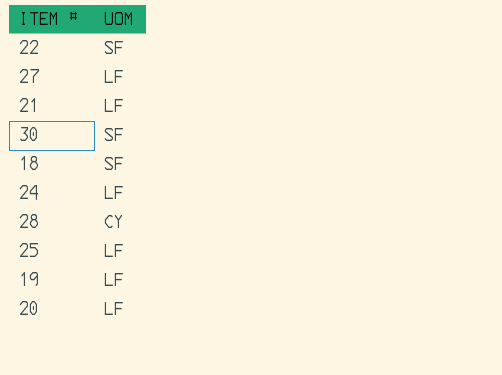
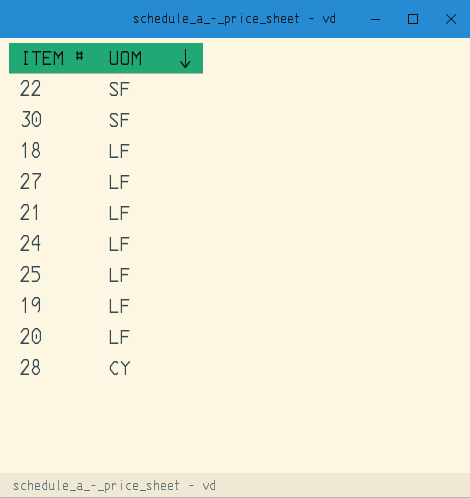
row order: none -> UOM descending
18 | UOM: SF -> LF

